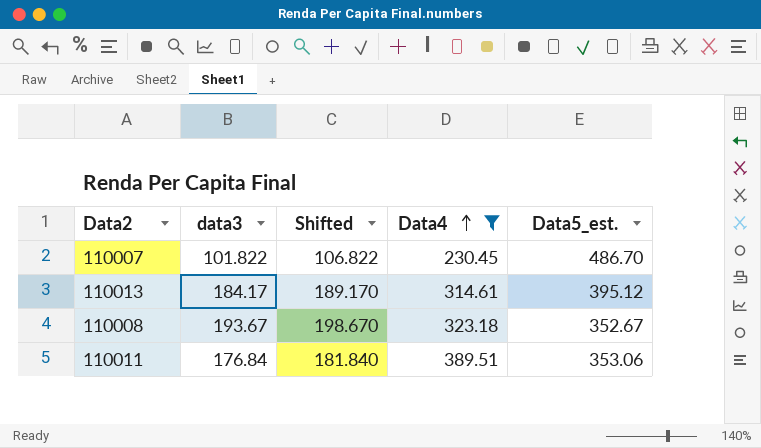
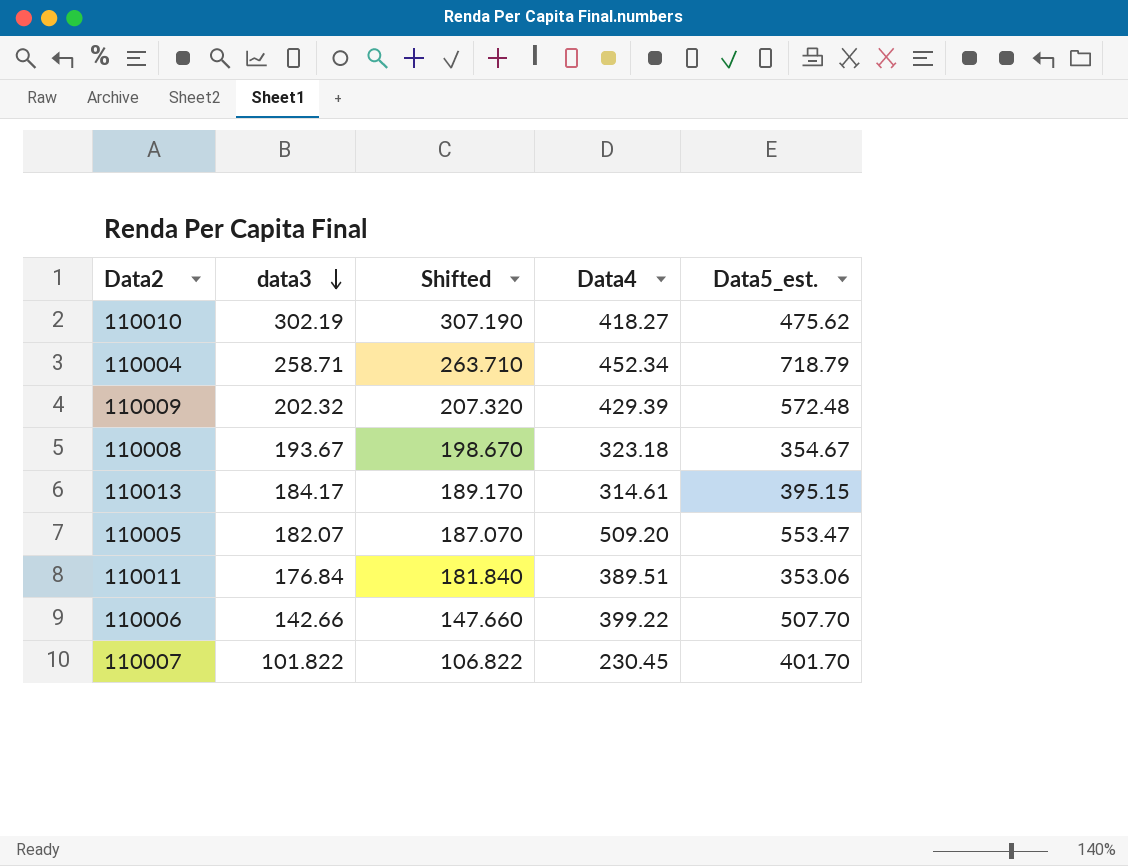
filter: Data4 <= 389.51 -> none
row order: Data4 ascending -> data3 descending
110008 | Data5_est.: 352.67 -> 354.67
110013 | Data5_est.: 395.12 -> 395.15
110007 | Data5_est.: 486.70 -> 401.70

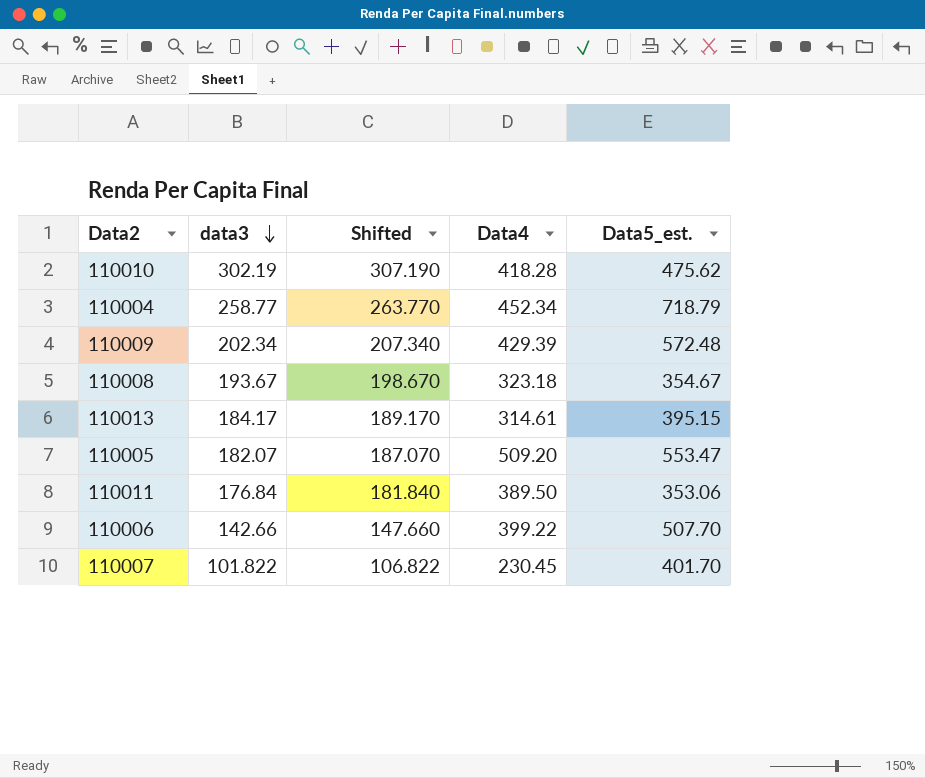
110010 | Data4: 418.27 -> 418.28
110004 | data3: 258.71 -> 258.77
110004 | Shifted: 263.710 -> 263.770
110009 | data3: 202.32 -> 202.34
110009 | Shifted: 207.320 -> 207.340
110011 | Data4: 389.51 -> 389.50

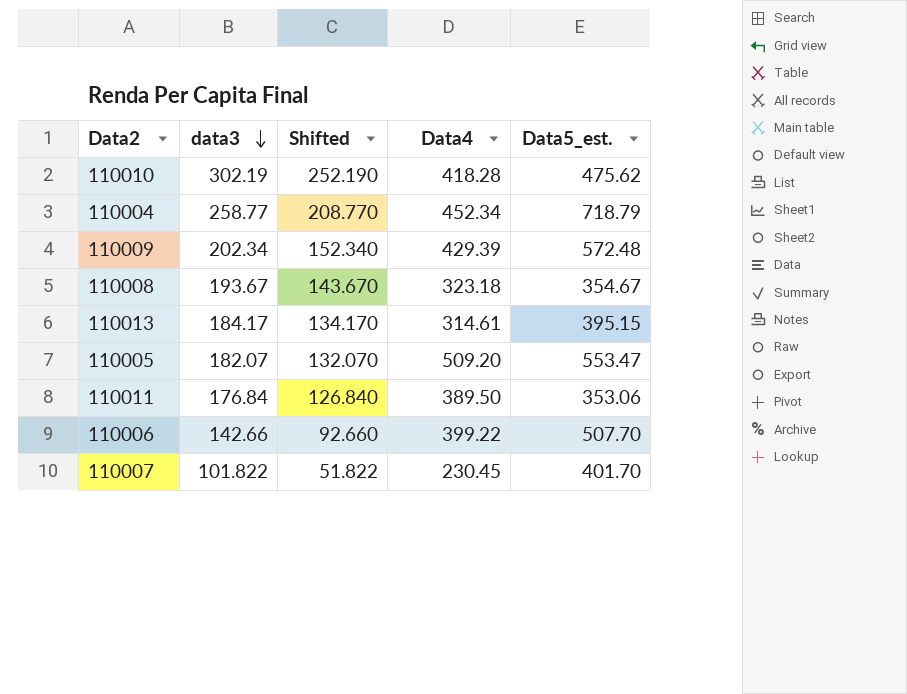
column Shifted | formula: [data3] + 5 -> [data3] - 50

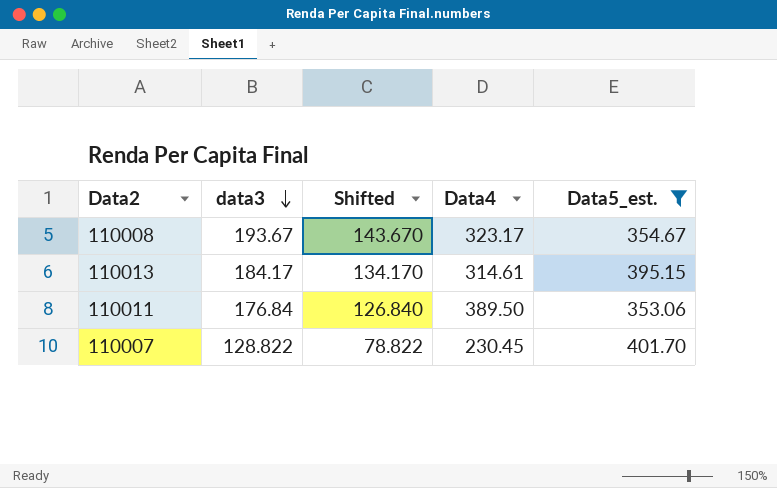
filter: none -> Data5_est. <= 401.70
110008 | Data4: 323.18 -> 323.17
110007 | data3: 101.822 -> 128.822
110007 | Shifted: 51.822 -> 78.822

